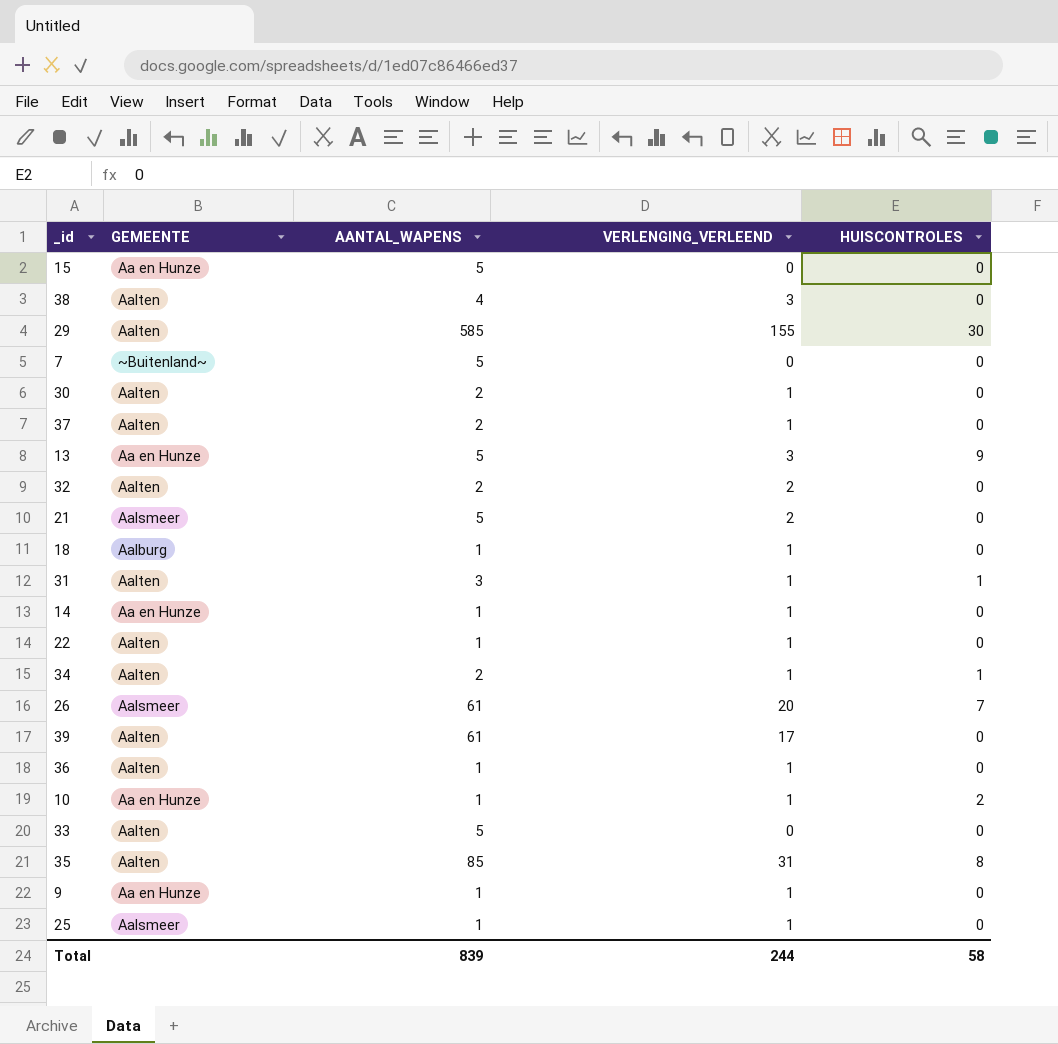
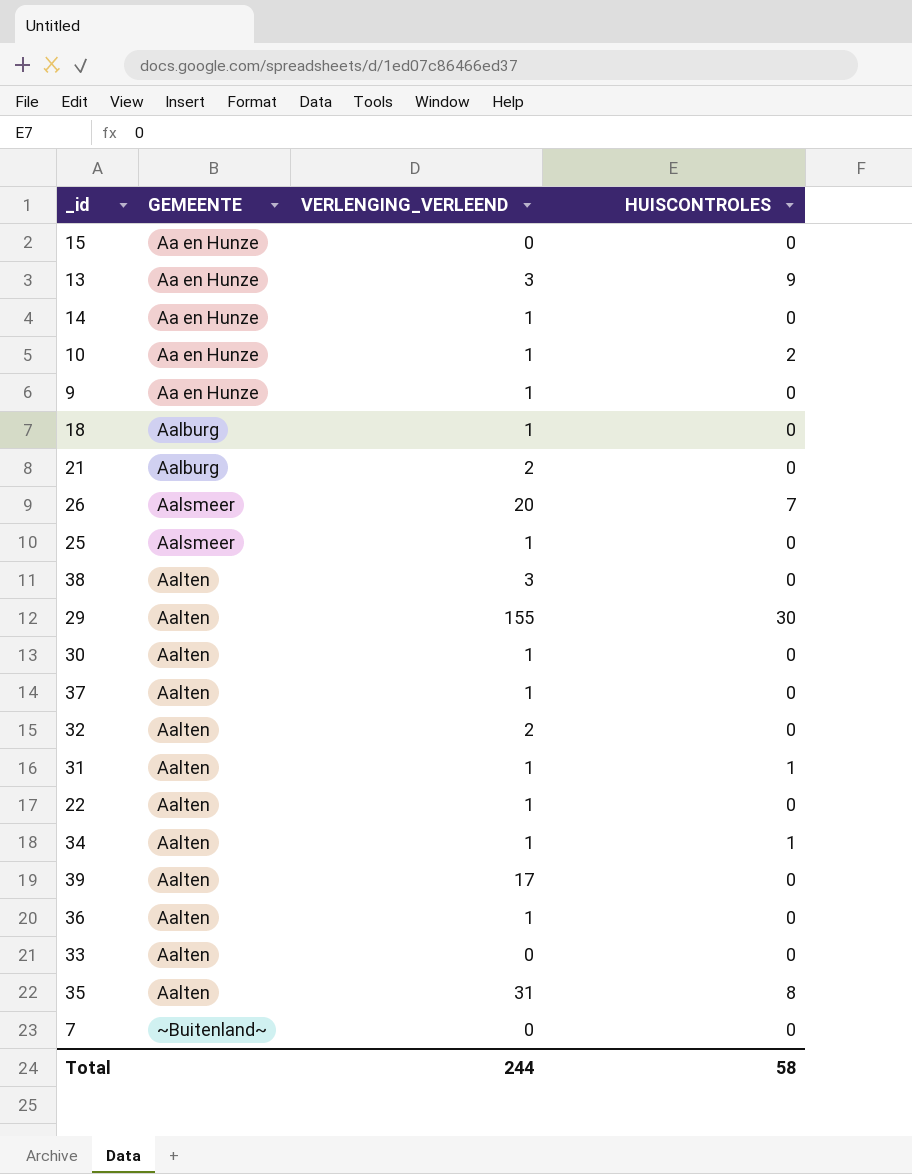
row order: none -> GEMEENTE ascending
column AANTAL_WAPENS | position: 3 -> none
21 | GEMEENTE: Aalsmeer -> Aalburg

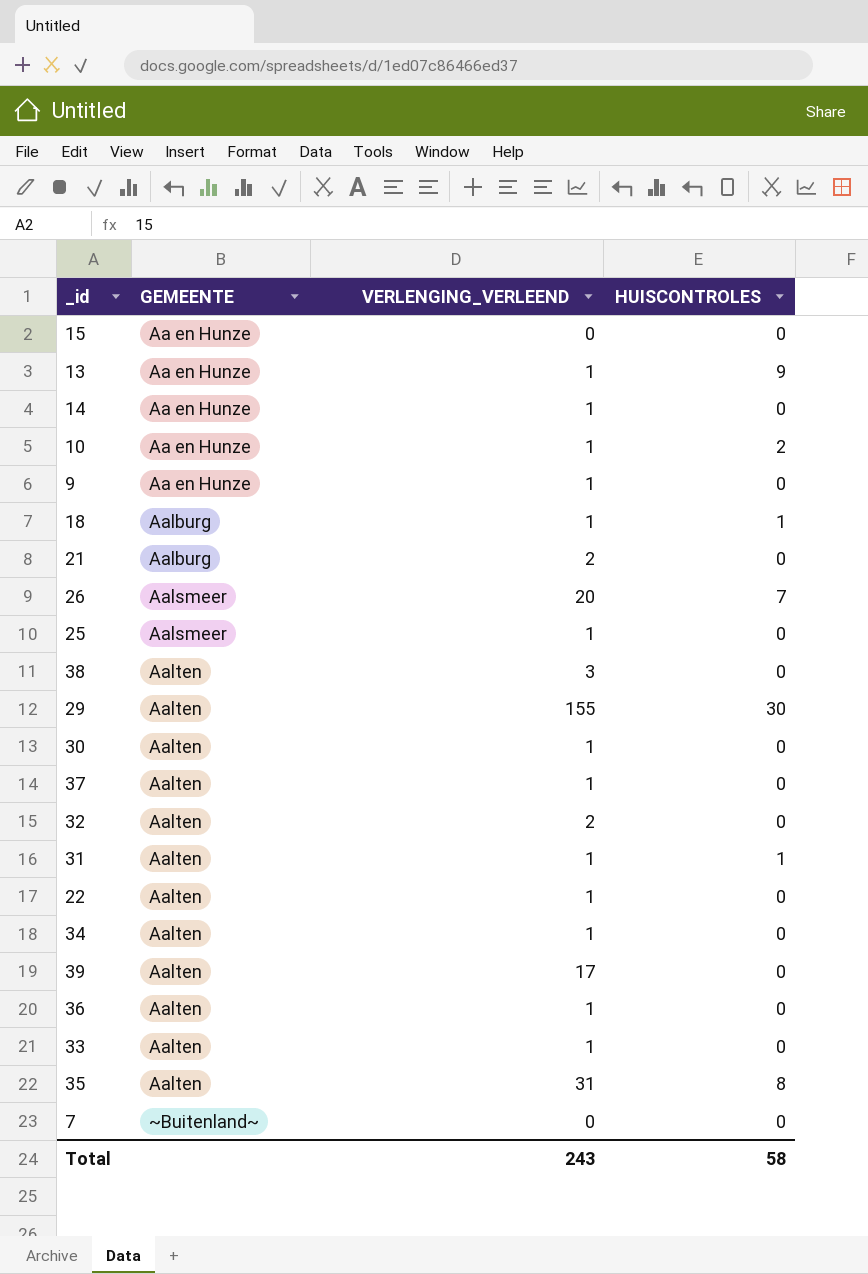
13 | VERLENGING_VERLEEND: 3 -> 1
18 | HUISCONTROLES: 0 -> 1
34 | HUISCONTROLES: 1 -> 0
33 | VERLENGING_VERLEEND: 0 -> 1
Total | VERLENGING_VERLEEND: 244 -> 243

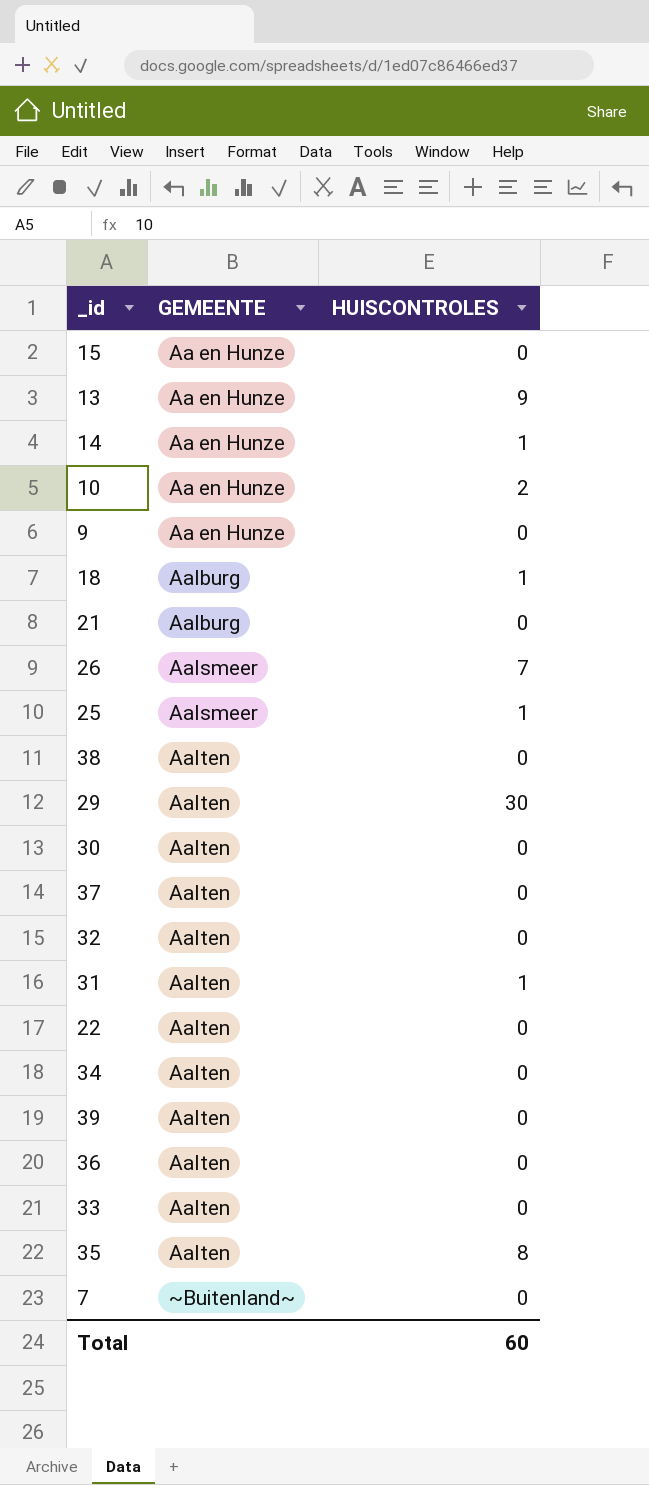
column VERLENGING_VERLEEND | position: 3 -> none
14 | HUISCONTROLES: 0 -> 1
25 | HUISCONTROLES: 0 -> 1
Total | HUISCONTROLES: 58 -> 60

